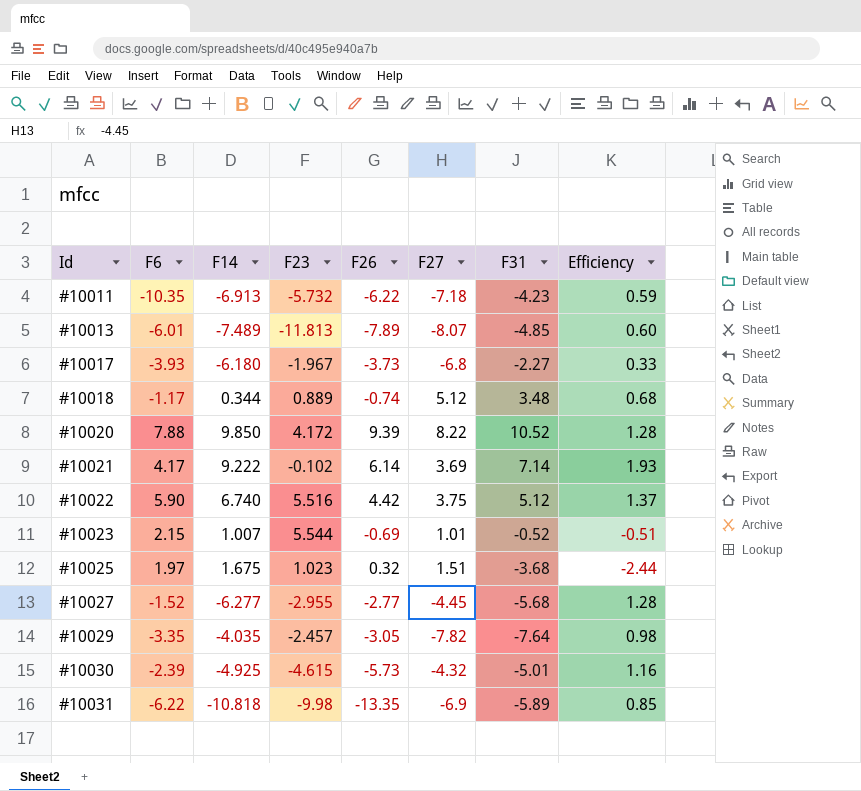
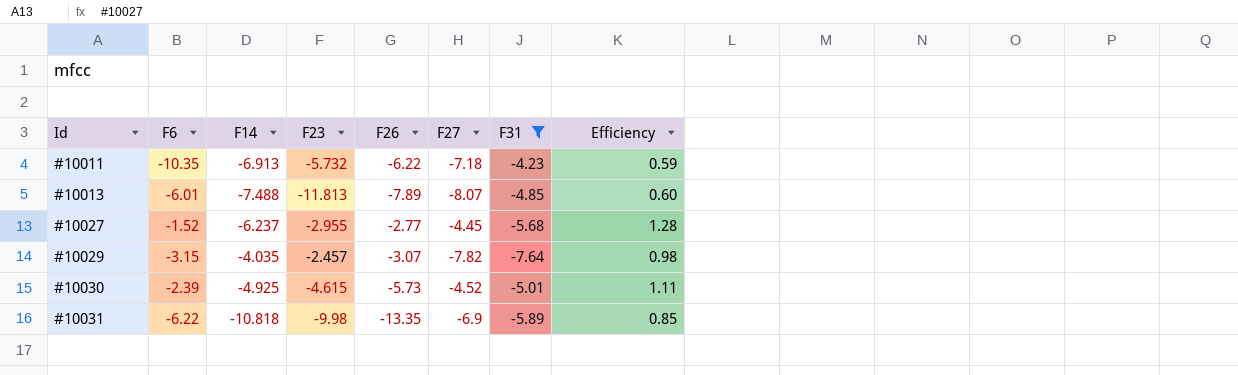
filter: none -> F31 <= -4.23
#10013 | F14: -7.489 -> -7.488
#10027 | F14: -6.277 -> -6.237
#10029 | F6: -3.35 -> -3.15
#10029 | F26: -3.05 -> -3.07
#10030 | F27: -4.32 -> -4.52
#10030 | Efficiency: 1.16 -> 1.11

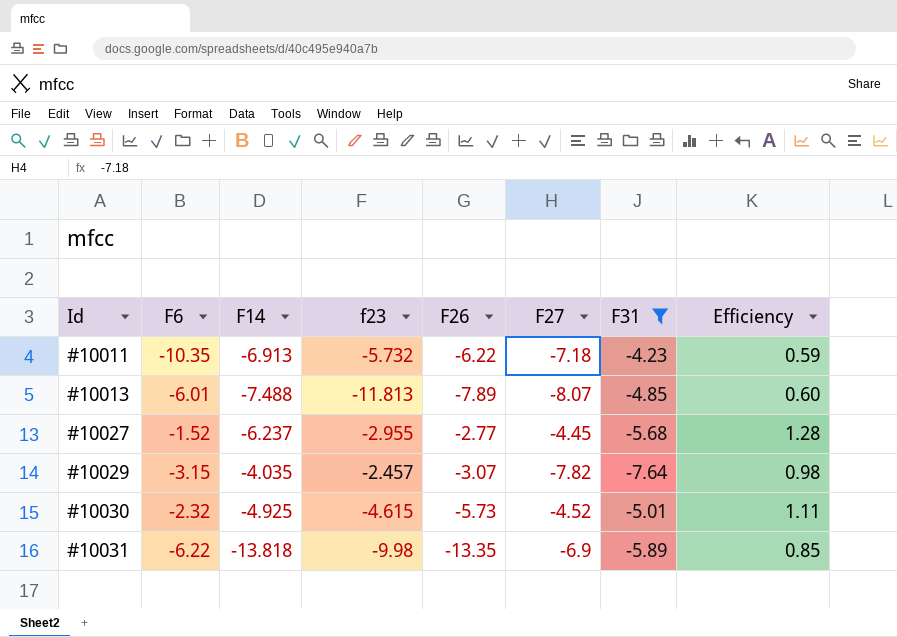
column name: F23 -> f23
#10030 | F6: -2.39 -> -2.32
#10031 | F14: -10.818 -> -13.818

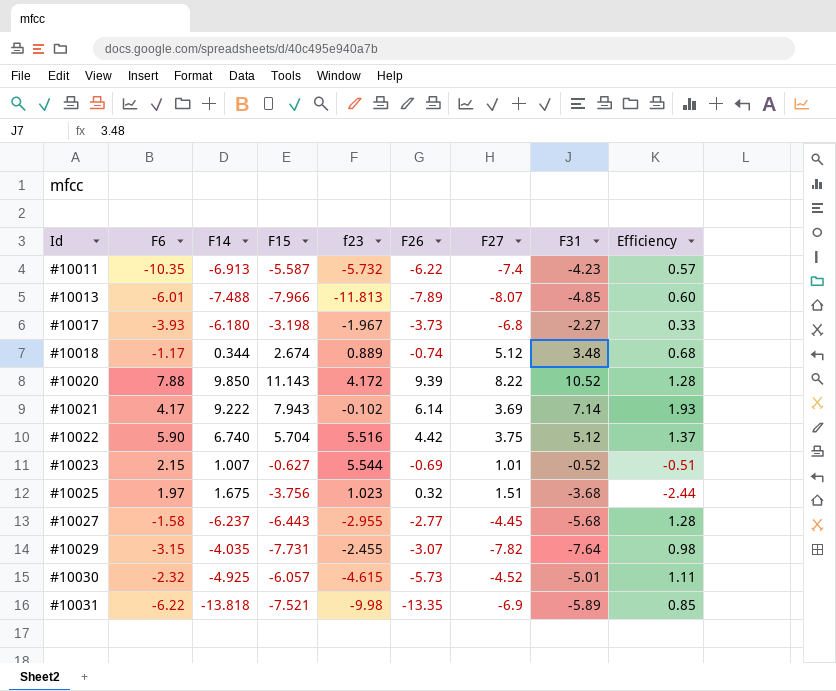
filter: F31 <= -4.23 -> none
column F15 | position: none -> 4
#10011 | F27: -7.18 -> -7.4
#10011 | Efficiency: 0.59 -> 0.57
#10027 | F6: -1.52 -> -1.58
#10029 | f23: -2.457 -> -2.455

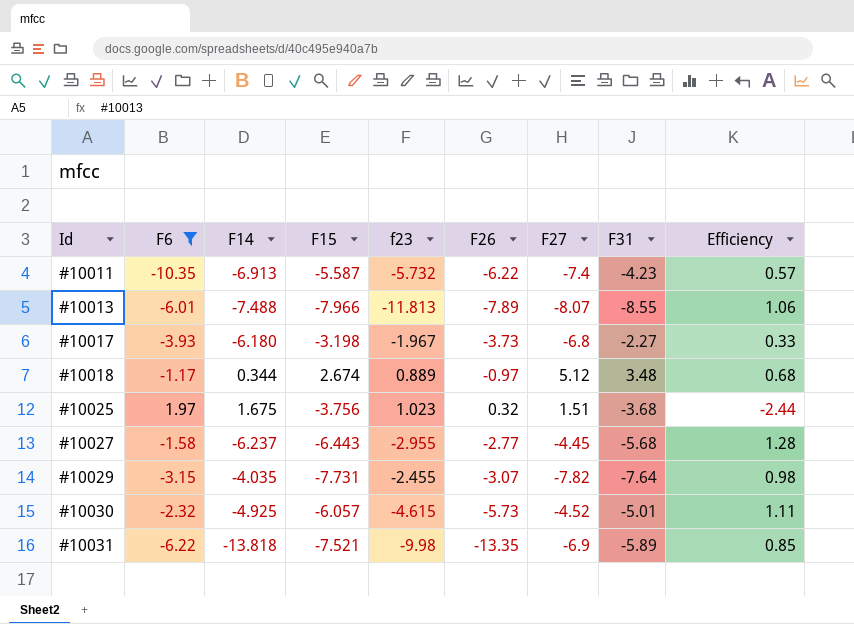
filter: none -> F6 <= 1.97
#10013 | F31: -4.85 -> -8.55
#10013 | Efficiency: 0.60 -> 1.06
#10018 | F26: -0.74 -> -0.97

